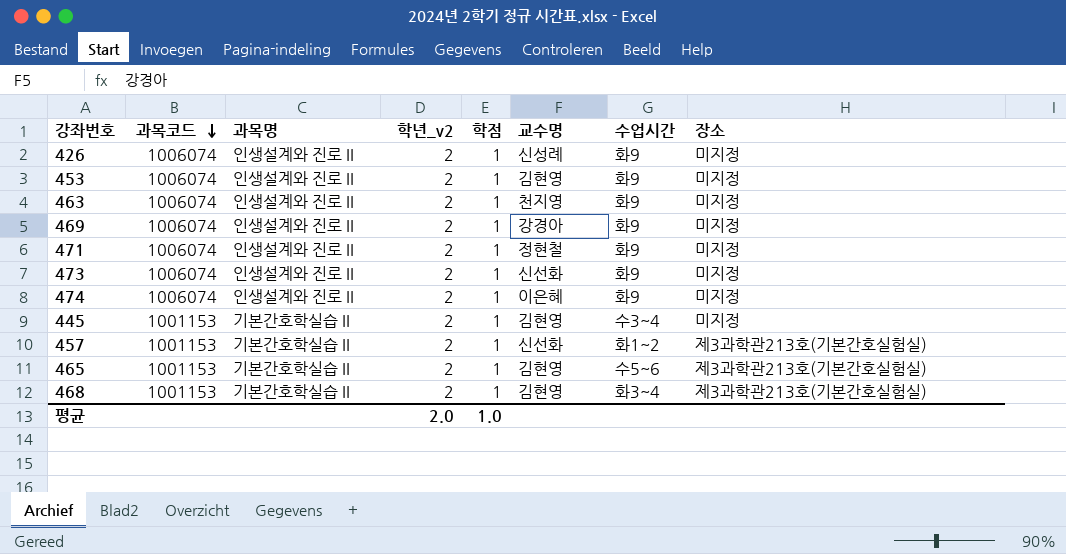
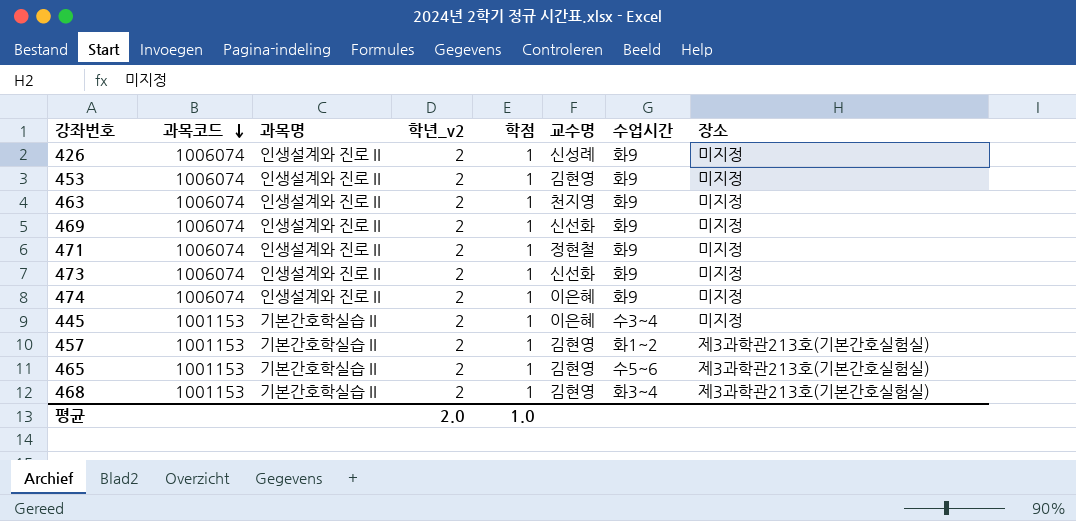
469 | 교수명: 강경아 -> 신선화
445 | 교수명: 김현영 -> 이은혜
457 | 교수명: 신선화 -> 김현영

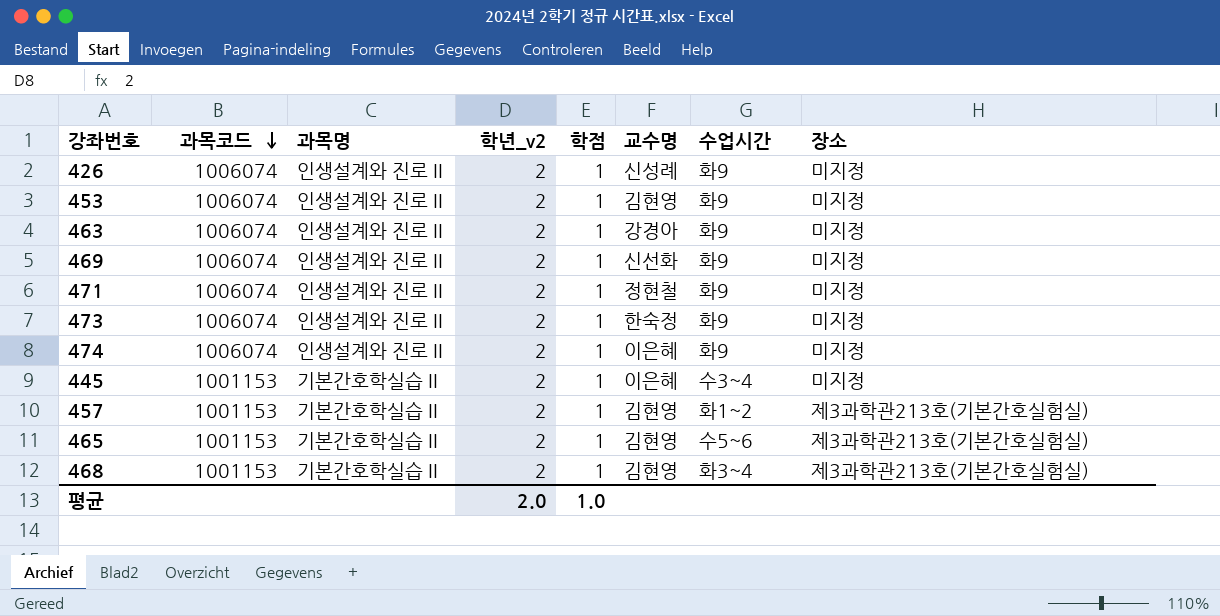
463 | 교수명: 천지영 -> 강경아
473 | 교수명: 신선화 -> 한숙정

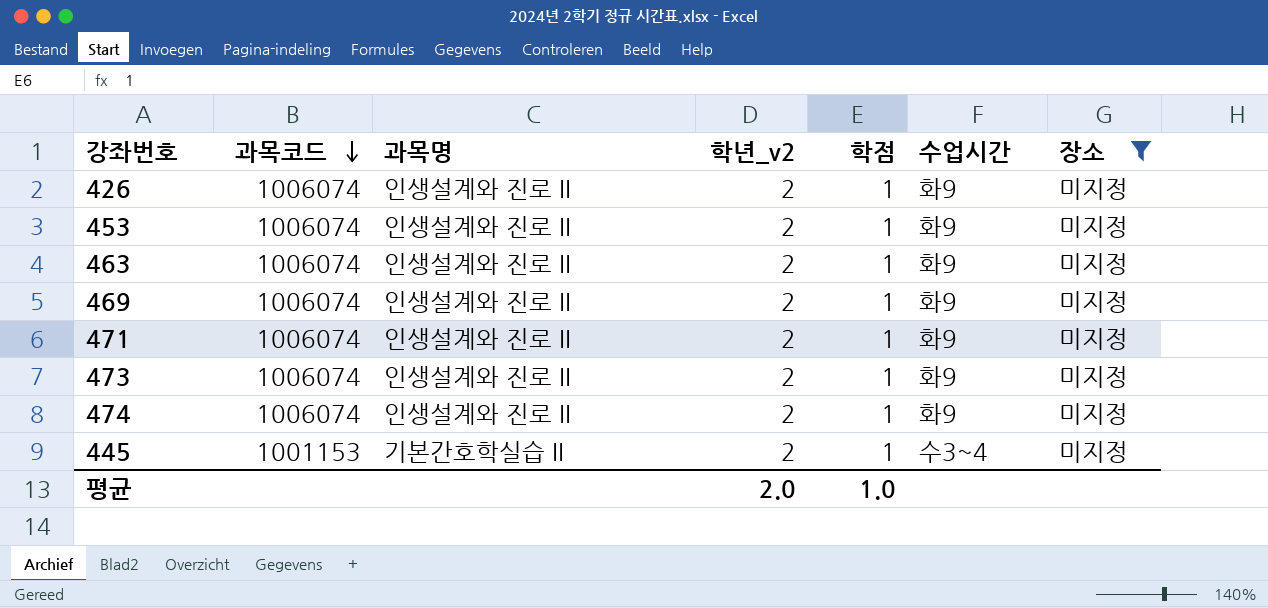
filter: none -> 장소 = 미지정
column 교수명 | position: 6 -> none

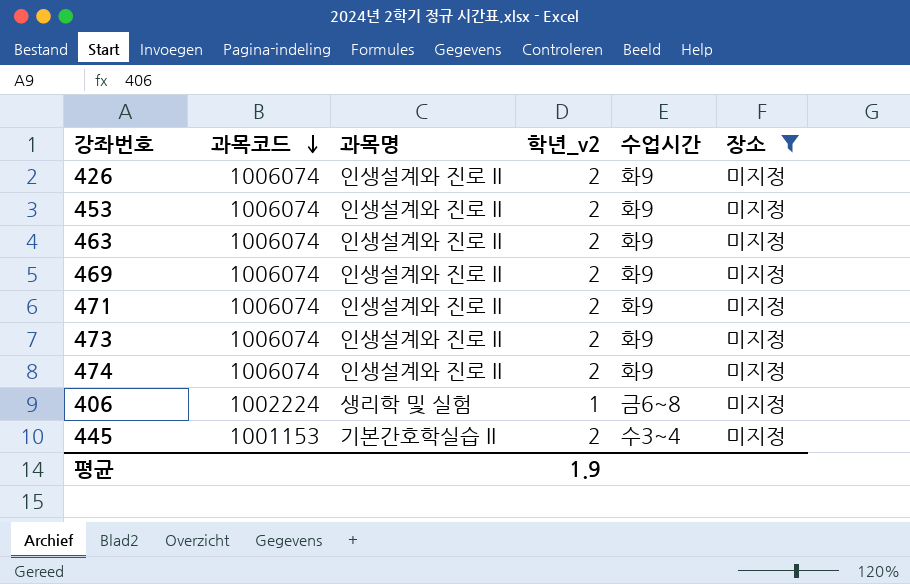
column 학점 | position: 5 -> none
row 406: none -> 1002224 | 생리학 및 실험 | 1 | 금6~8 | 미지정
평균 | 학년_v2: 2.0 -> 1.9

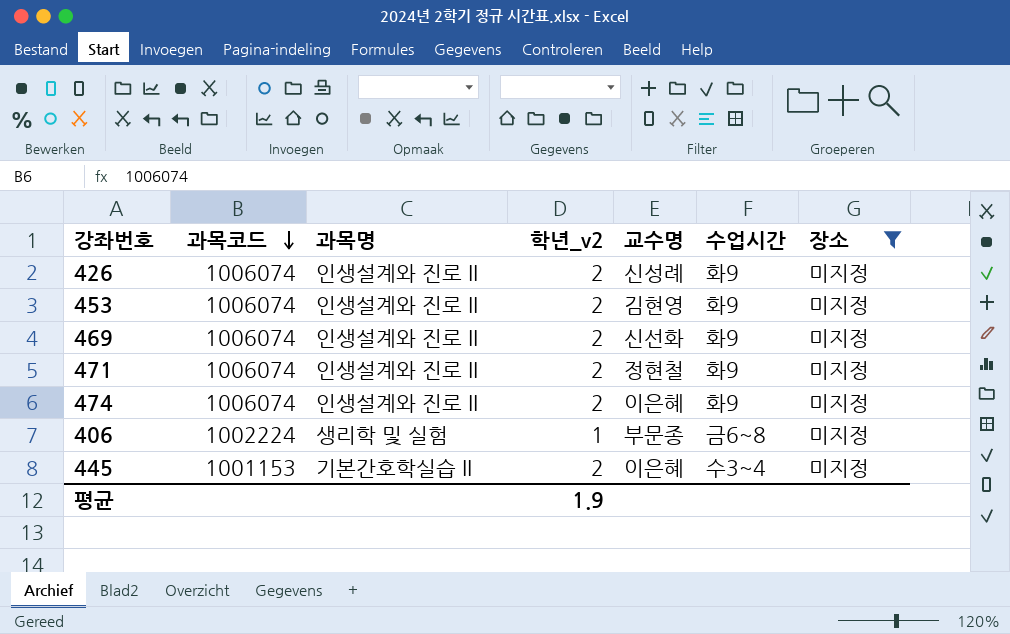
column 교수명 | position: none -> 5
row 463: 1006074 | 인생설계와 진로 II | 2 | 화9 | 미지정 -> none
row 473: 1006074 | 인생설계와 진로 II | 2 | 화9 | 미지정 -> none

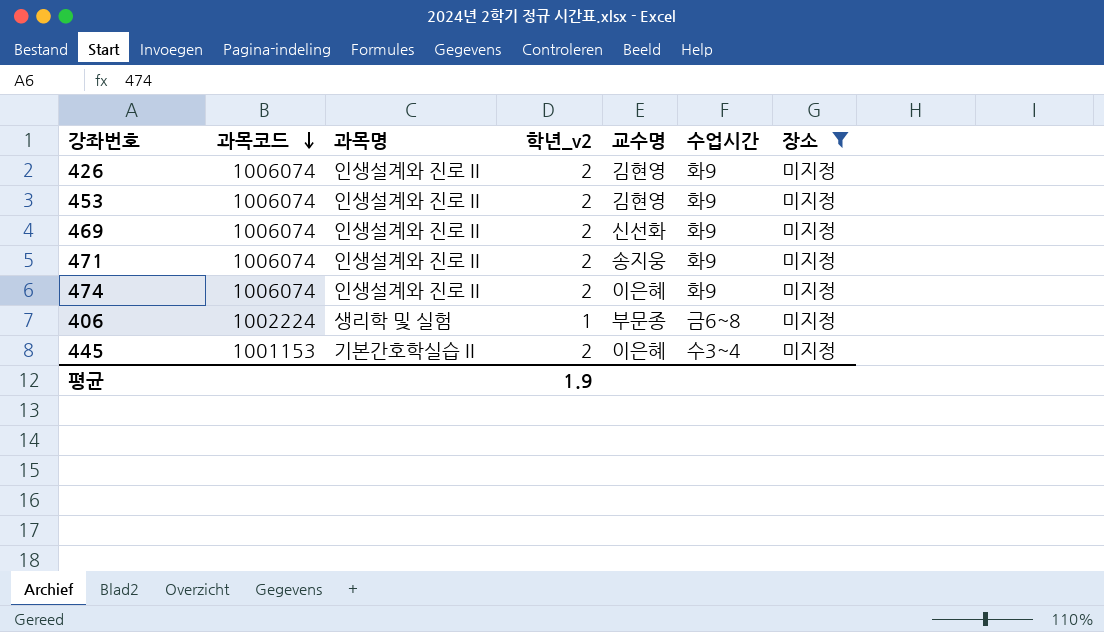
426 | 교수명: 신성례 -> 김현영
471 | 교수명: 정현철 -> 송지웅

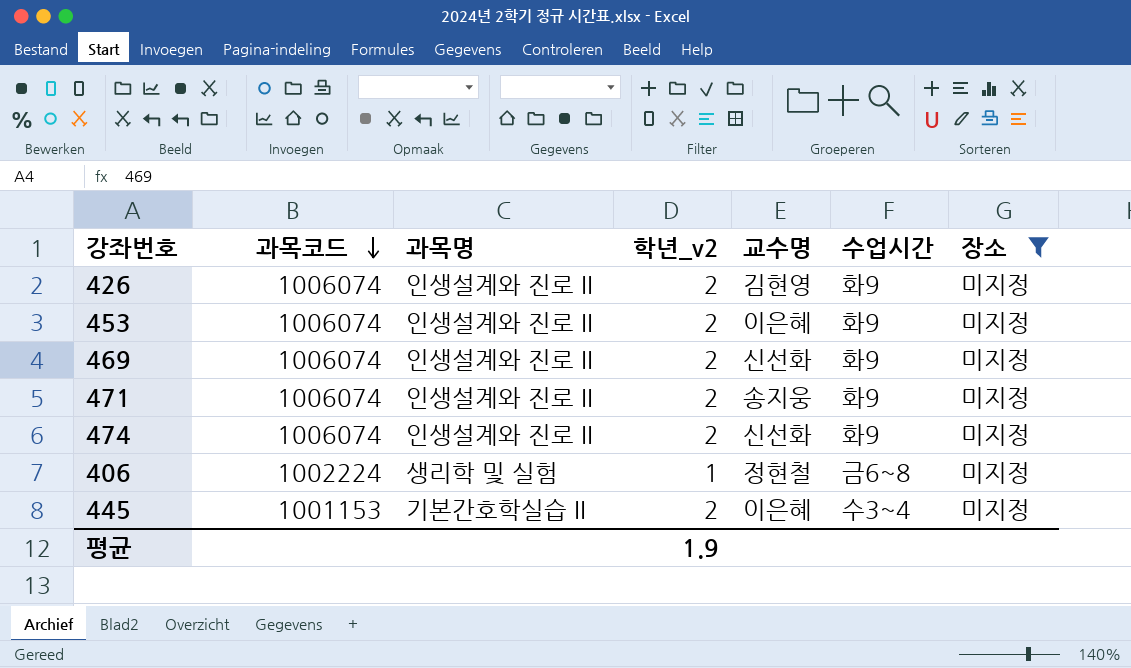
453 | 교수명: 김현영 -> 이은혜
474 | 교수명: 이은혜 -> 신선화
406 | 교수명: 부문종 -> 정현철

